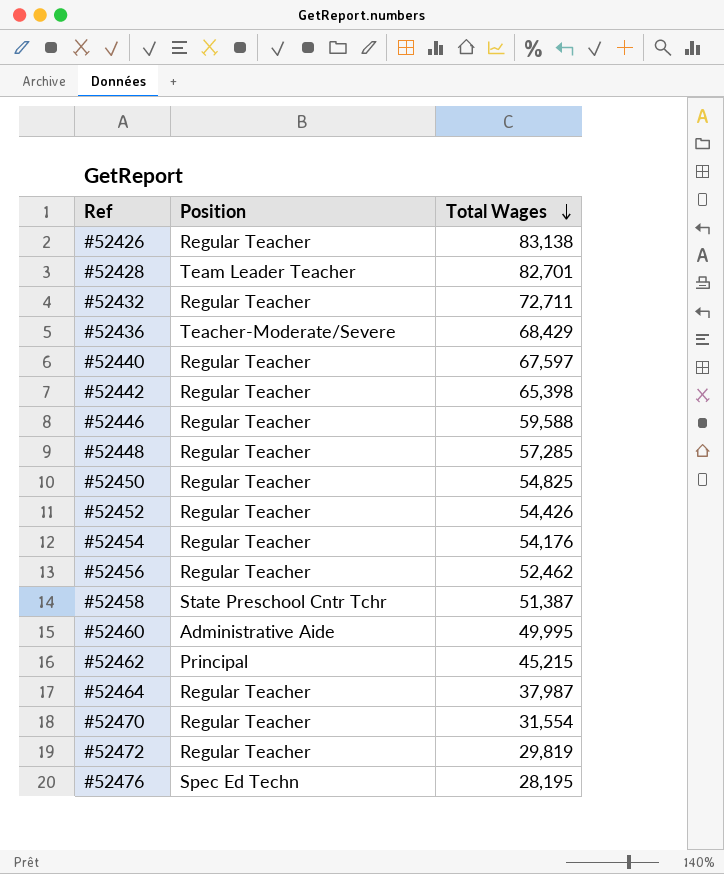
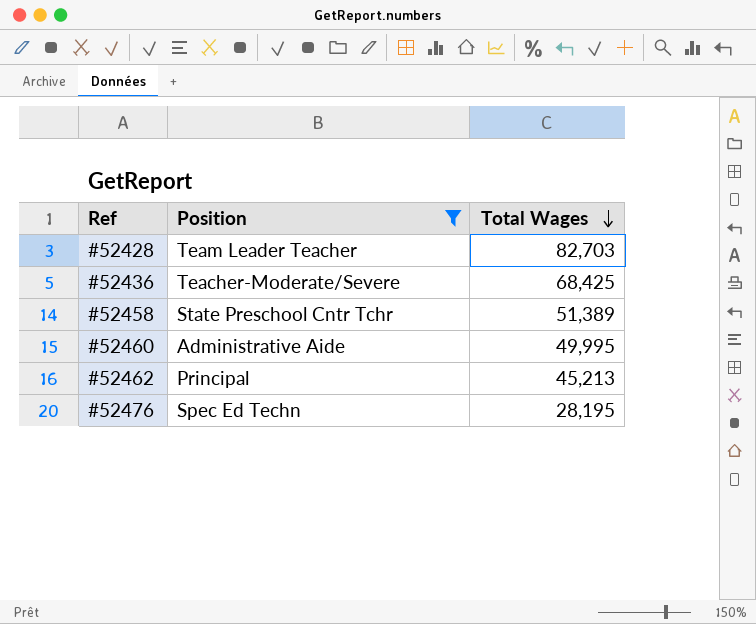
filter: none -> Position != Regular Teacher
#52428 | Total Wages: 82,701 -> 82,703
#52436 | Total Wages: 68,429 -> 68,425
#52458 | Total Wages: 51,387 -> 51,389
#52462 | Total Wages: 45,215 -> 45,213

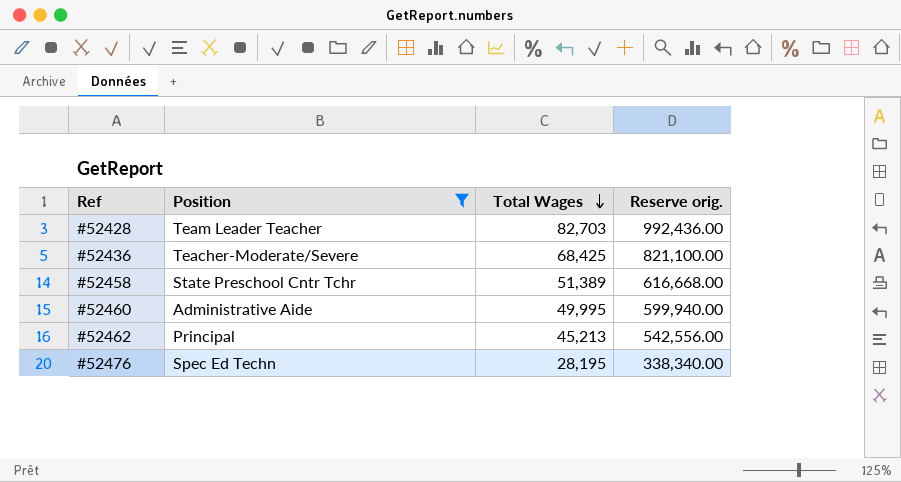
column Reserve orig. | formula: none -> [Total Wages] * 12

